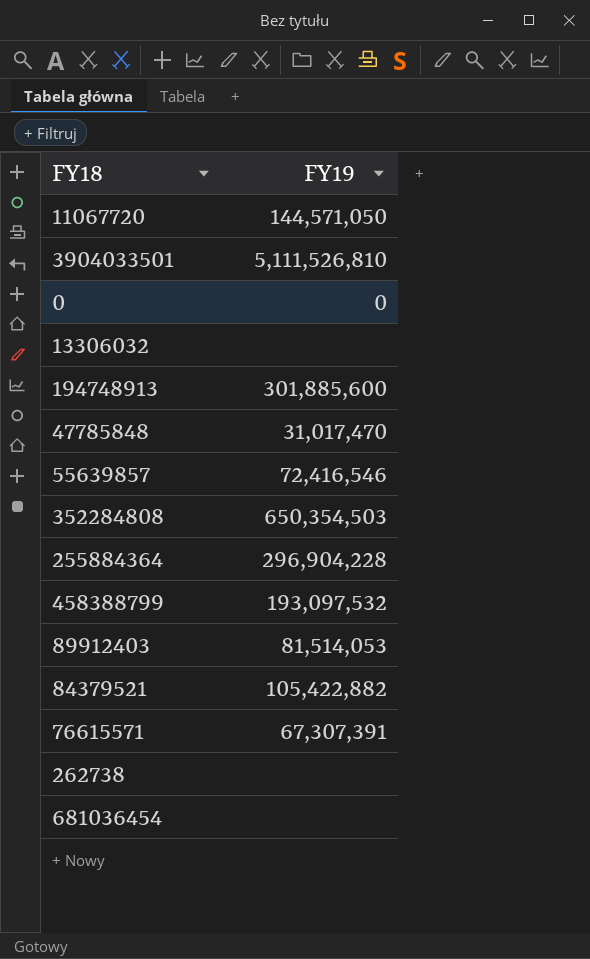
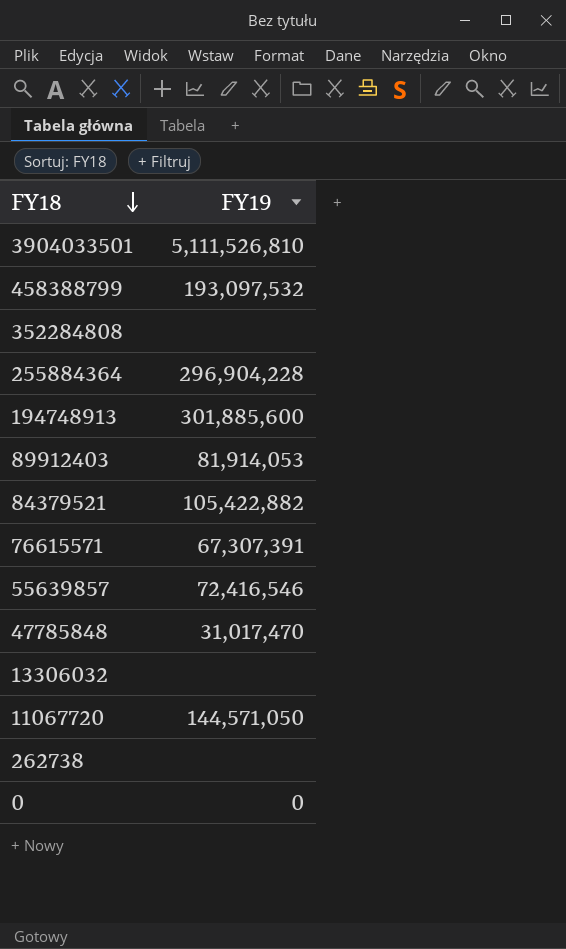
row order: none -> FY18 descending
row 681036454: none -> none
352284808 | FY19: 650,354,503 -> none
89912403 | FY19: 81,514,053 -> 81,914,053

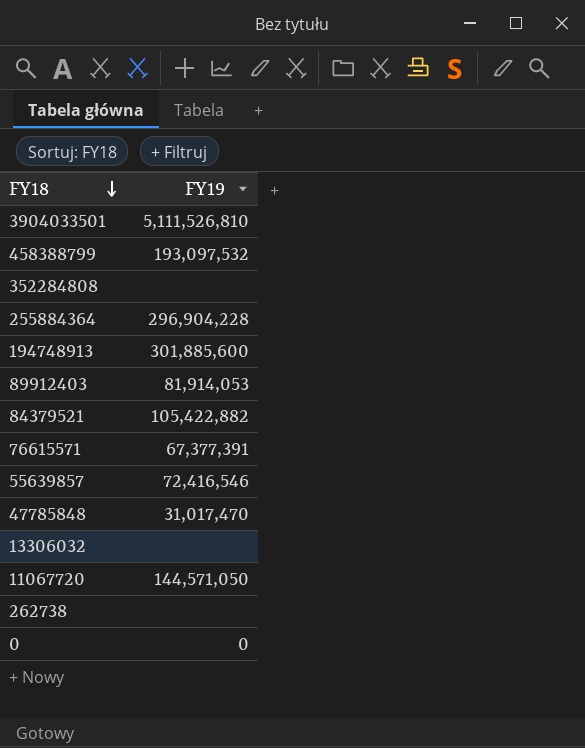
76615571 | FY19: 67,307,391 -> 67,377,391

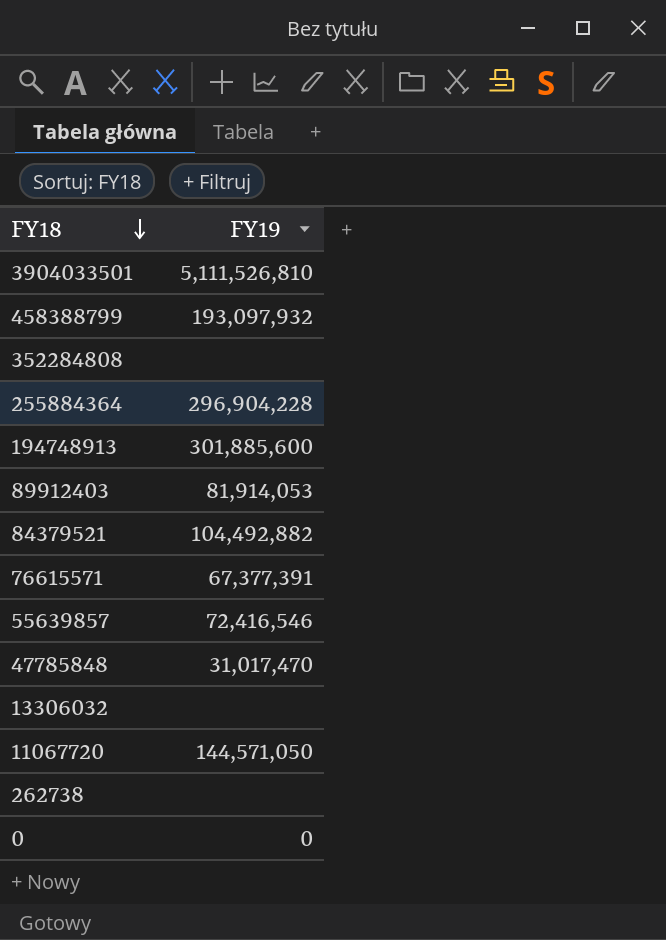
458388799 | FY19: 193,097,532 -> 193,097,932
84379521 | FY19: 105,422,882 -> 104,492,882

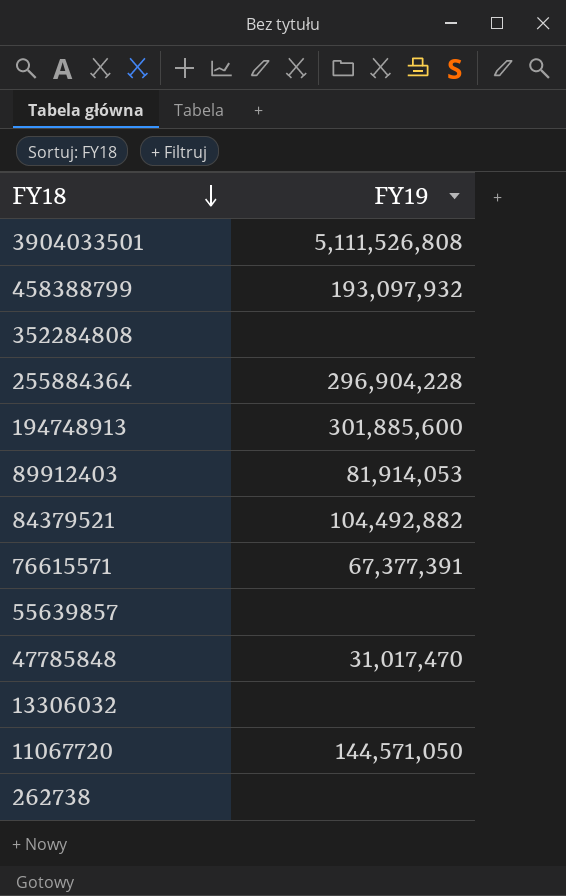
row 0: 0 -> none
3904033501 | FY19: 5,111,526,810 -> 5,111,526,808
55639857 | FY19: 72,416,546 -> none

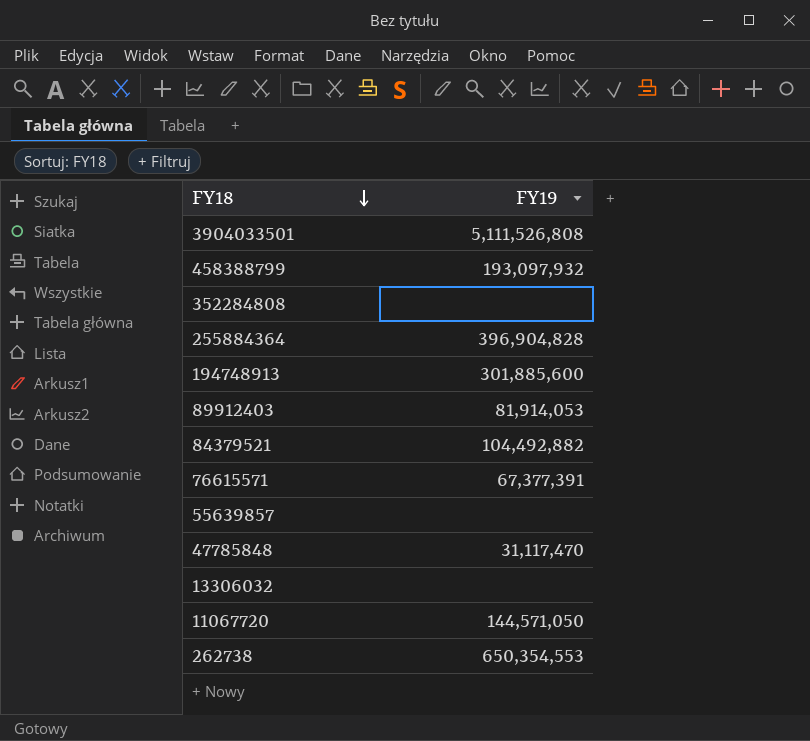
255884364 | FY19: 296,904,228 -> 396,904,828
47785848 | FY19: 31,017,470 -> 31,117,470
262738 | FY19: none -> 650,354,553

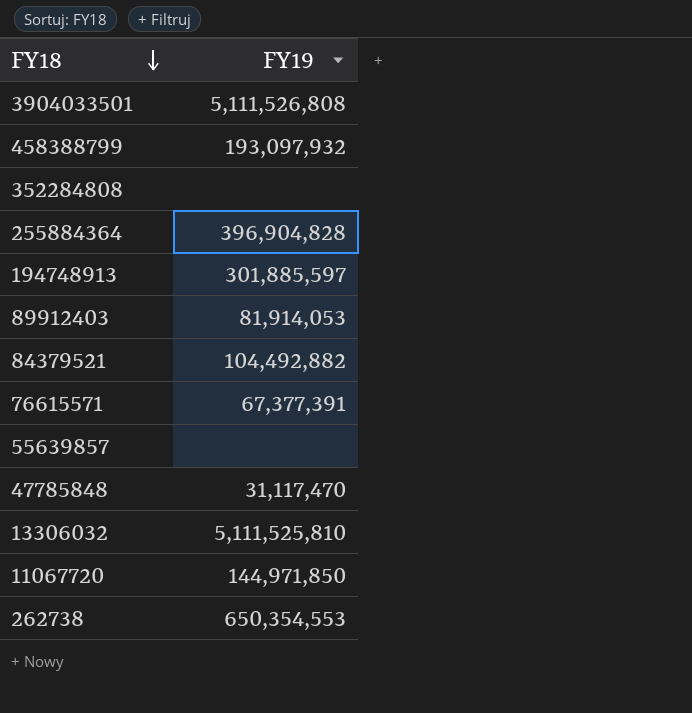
194748913 | FY19: 301,885,600 -> 301,885,597
13306032 | FY19: none -> 5,111,525,810
11067720 | FY19: 144,571,050 -> 144,971,850

